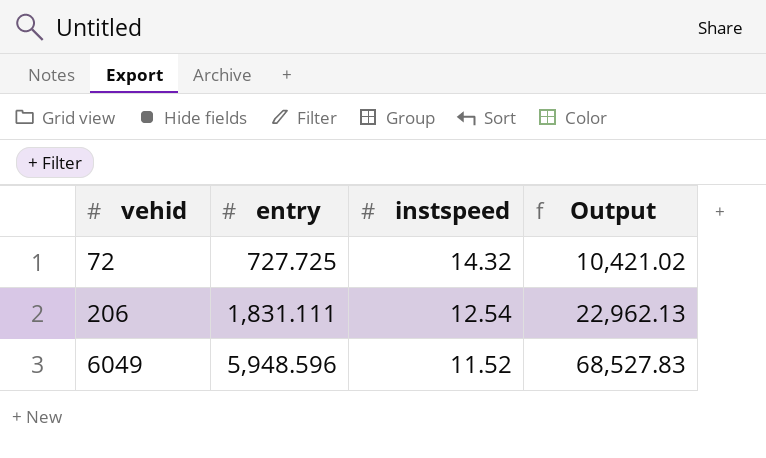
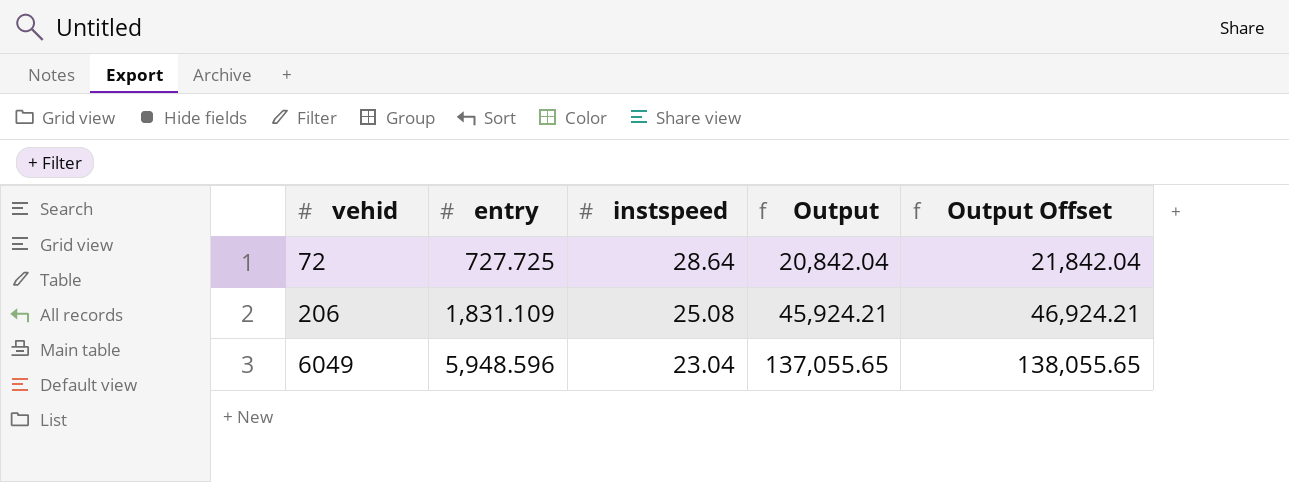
column Output Offset | formula: none -> [Output] + 1000
72 | instspeed: 14.32 -> 28.64
72 | Output: 10,421.02 -> 20,842.04
206 | entry: 1,831.111 -> 1,831.109
206 | instspeed: 12.54 -> 25.08
206 | Output: 22,962.13 -> 45,924.21
6049 | instspeed: 11.52 -> 23.04
6049 | Output: 68,527.83 -> 137,055.65

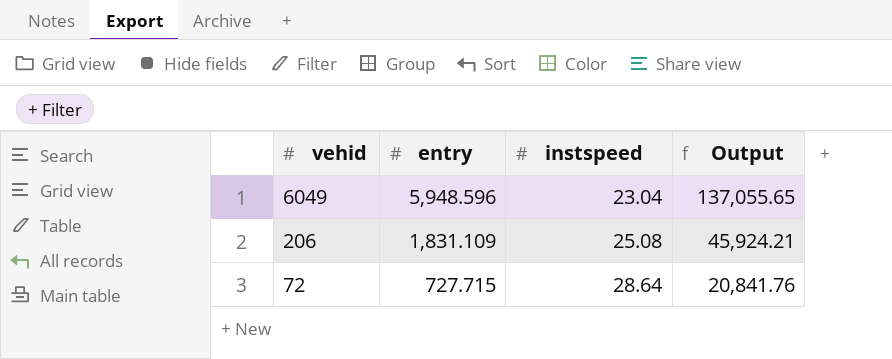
row order: vehid ascending -> vehid descending
column Output Offset | formula: [Output] + 1000 -> none
72 | entry: 727.725 -> 727.715
72 | Output: 20,842.04 -> 20,841.76

